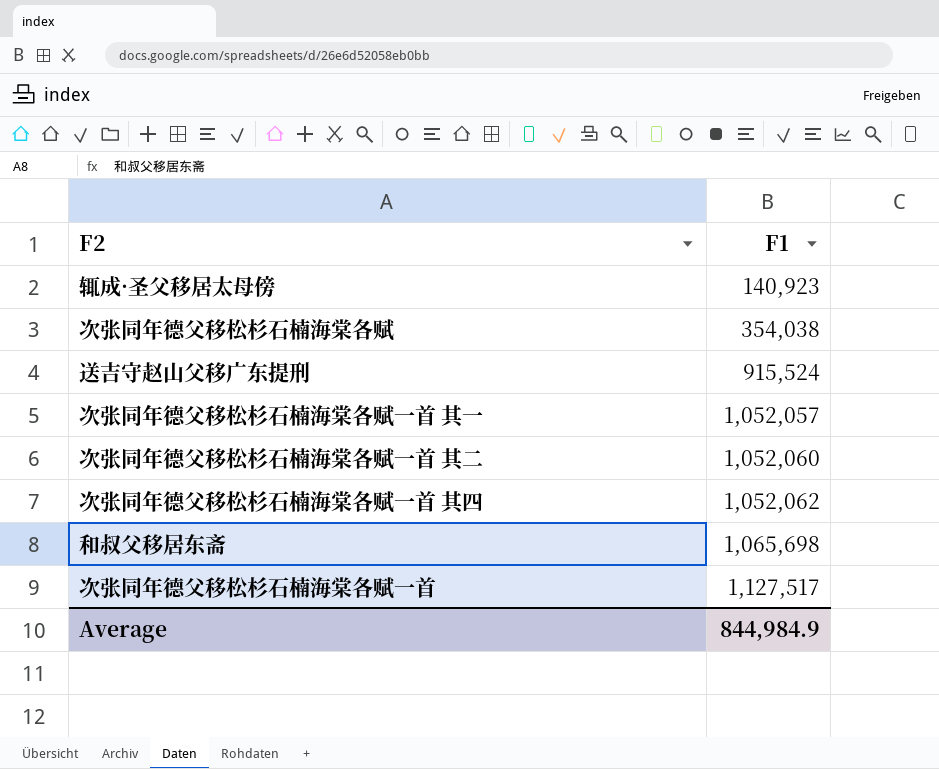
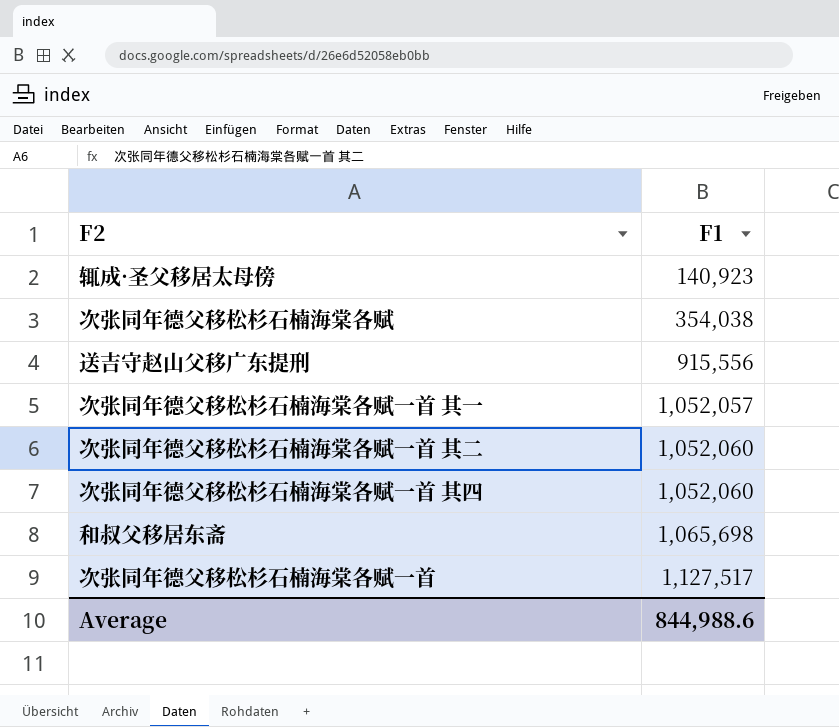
送吉守赵山父移广东提刑 | F1: 915,524 -> 915,556
次张同年德父移松杉石楠海棠各赋一首 其四 | F1: 1,052,062 -> 1,052,060
Average | F1: 844,984.9 -> 844,988.6

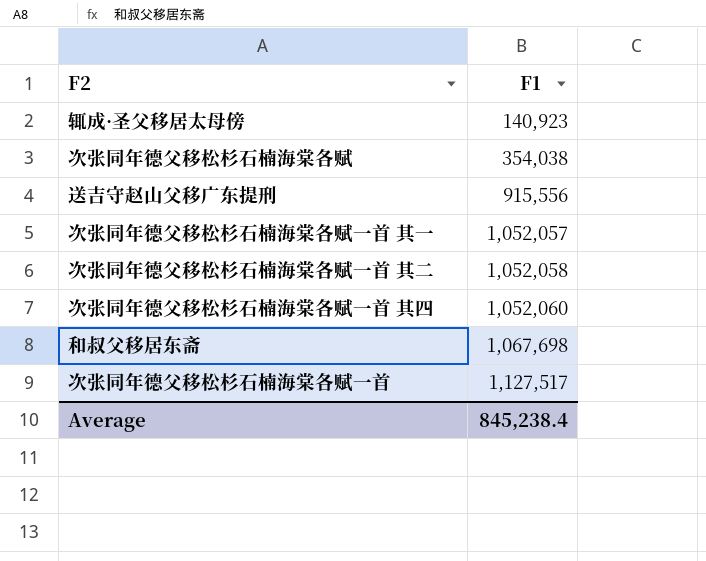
次张同年德父移松杉石楠海棠各赋一首 其二 | F1: 1,052,060 -> 1,052,058
和叔父移居东斋 | F1: 1,065,698 -> 1,067,698
Average | F1: 844,988.6 -> 845,238.4

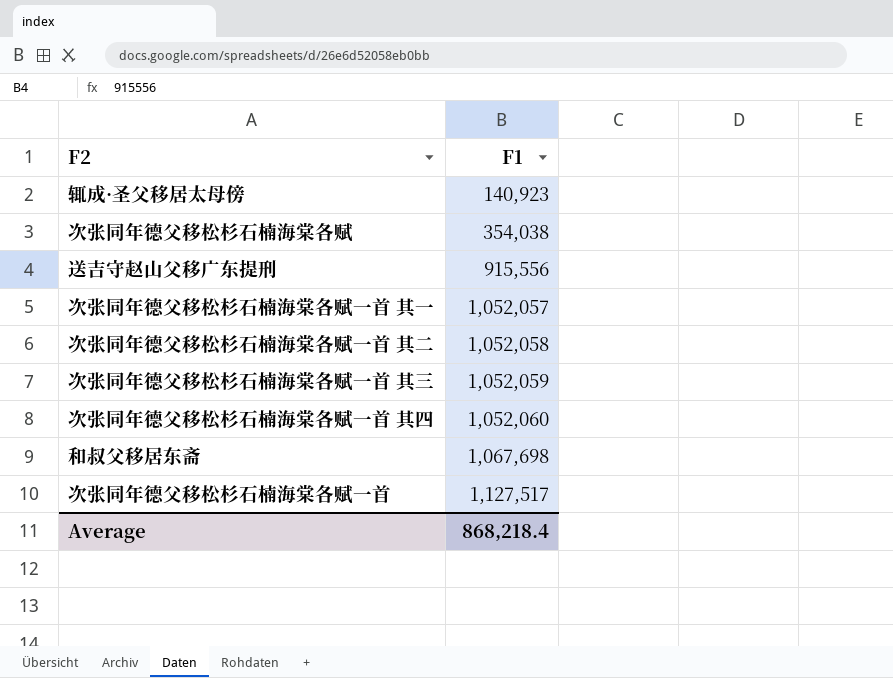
row 次张同年德父移松杉石楠海棠各赋一首 其三: none -> 1,052,059
Average | F1: 845,238.4 -> 868,218.4

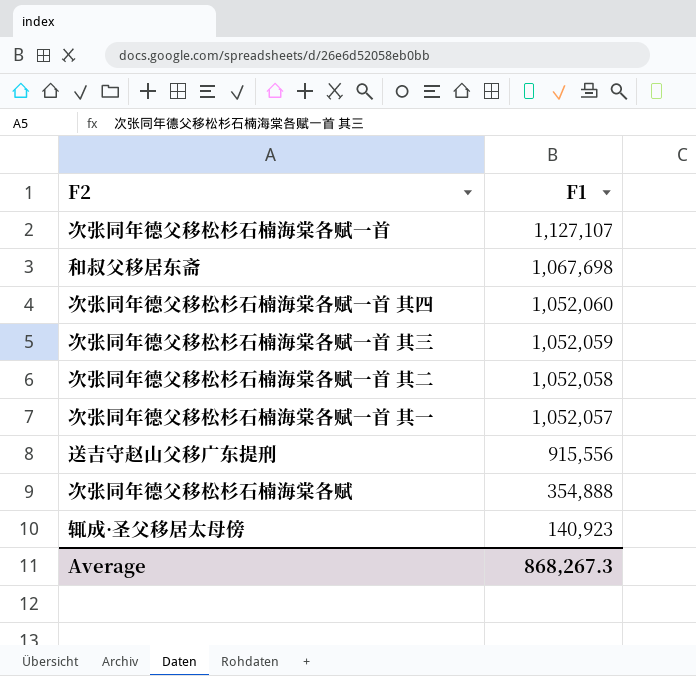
row order: F1 ascending -> F1 descending
次张同年德父移松杉石楠海棠各赋一首 | F1: 1,127,517 -> 1,127,107
次张同年德父移松杉石楠海棠各赋 | F1: 354,038 -> 354,888
Average | F1: 868,218.4 -> 868,267.3

